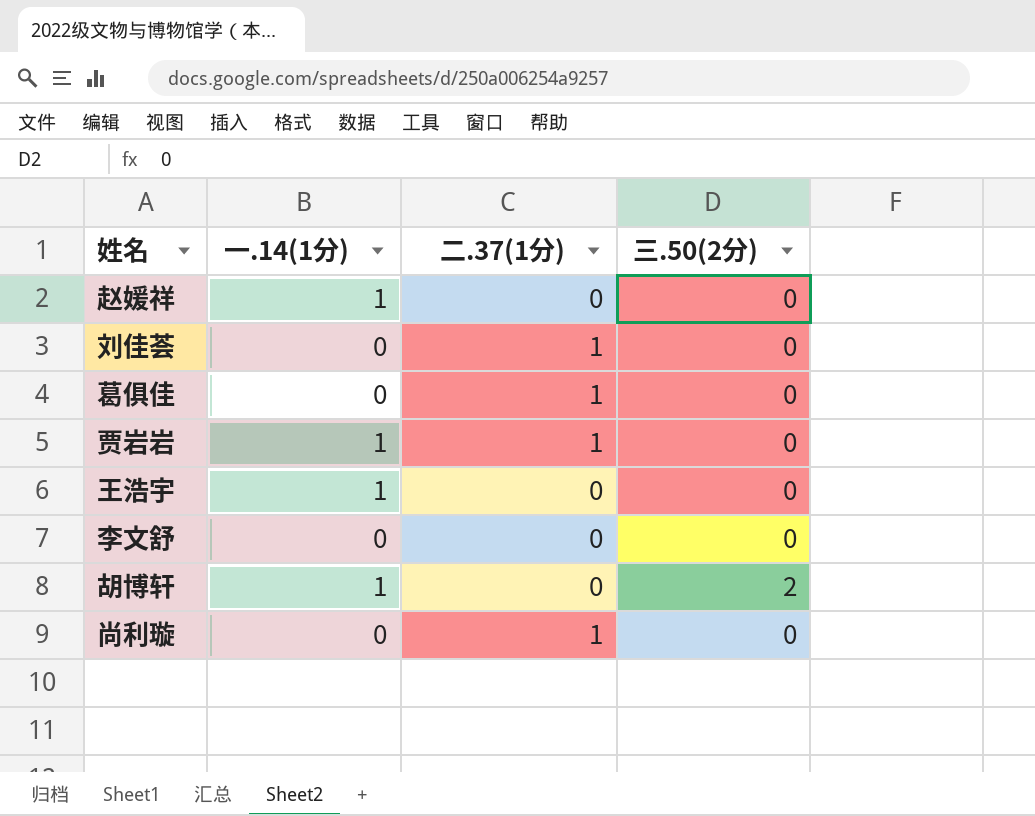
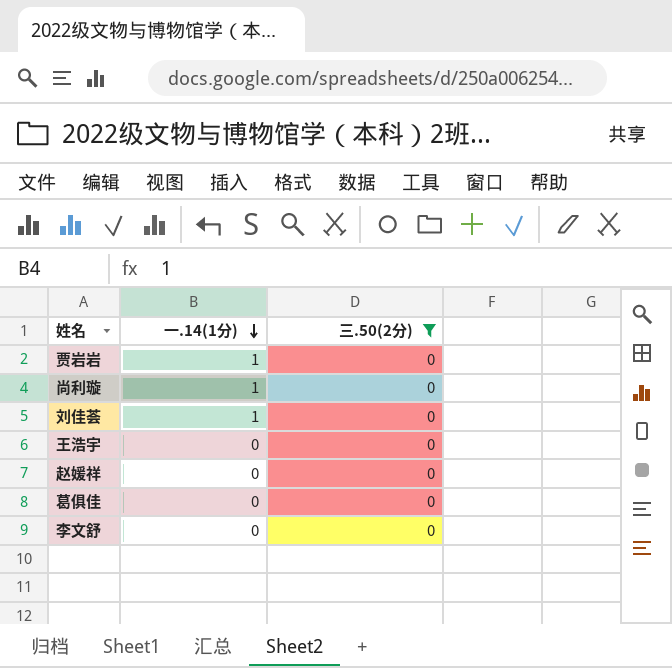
filter: none -> 三.50(2分) = 0
row order: none -> 一.14(1分) descending
column 二.37(1分) | position: 3 -> none
尚利璇 | 一.14(1分): 0 -> 1
刘佳荟 | 一.14(1分): 0 -> 1
王浩宇 | 一.14(1分): 1 -> 0
赵媛祥 | 一.14(1分): 1 -> 0

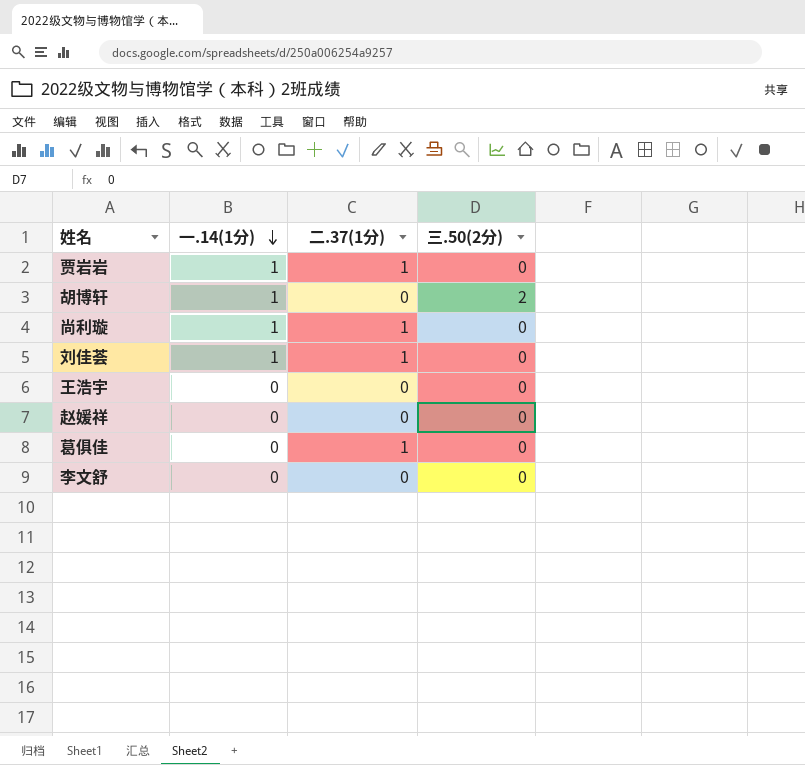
filter: 三.50(2分) = 0 -> none
column 二.37(1分) | position: none -> 3

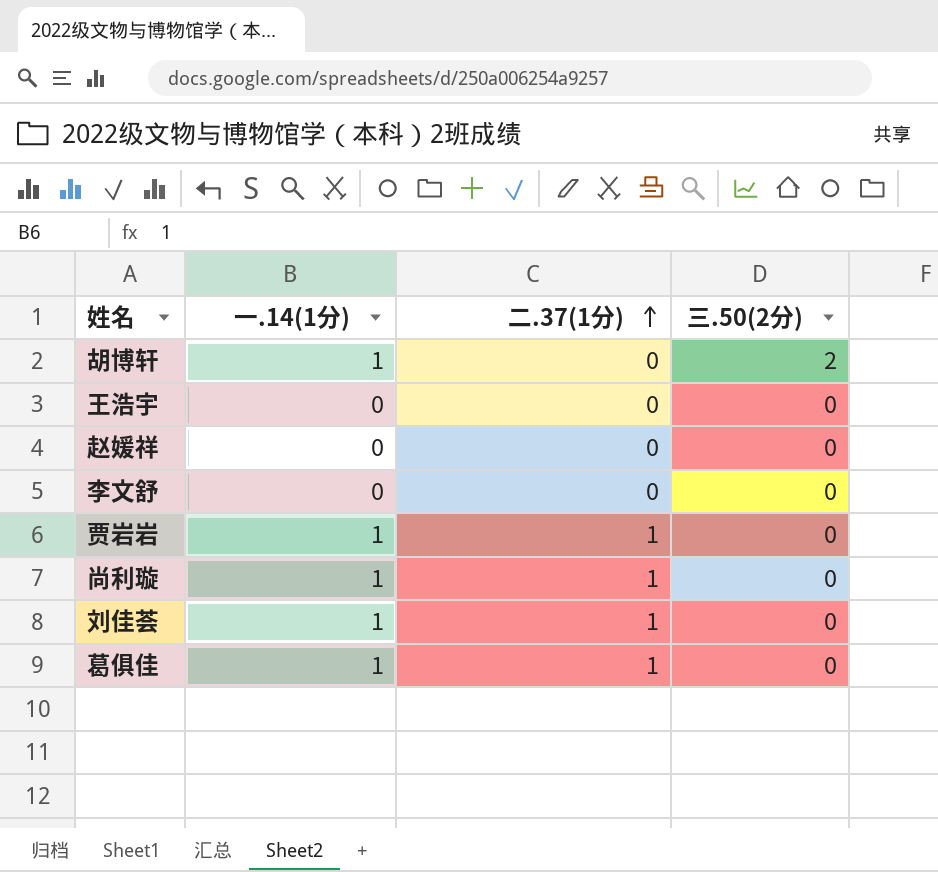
row order: 一.14(1分) descending -> 二.37(1分) ascending
葛俱佳 | 一.14(1分): 0 -> 1

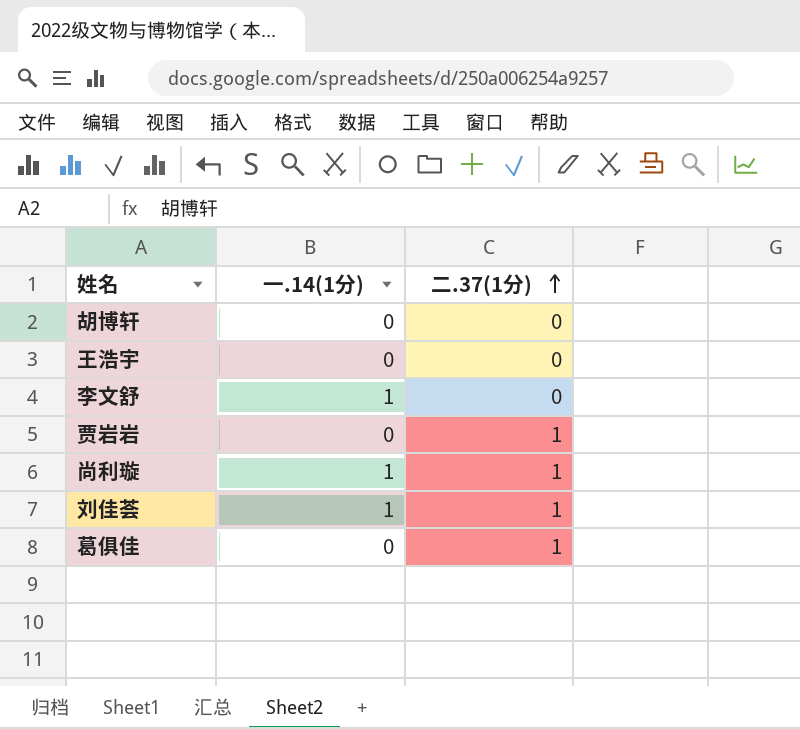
column 三.50(2分) | position: 4 -> none
row 赵媛祥: 0 | 0 | 0 -> none
胡博轩 | 一.14(1分): 1 -> 0
李文舒 | 一.14(1分): 0 -> 1
贾岩岩 | 一.14(1分): 1 -> 0
葛俱佳 | 一.14(1分): 1 -> 0

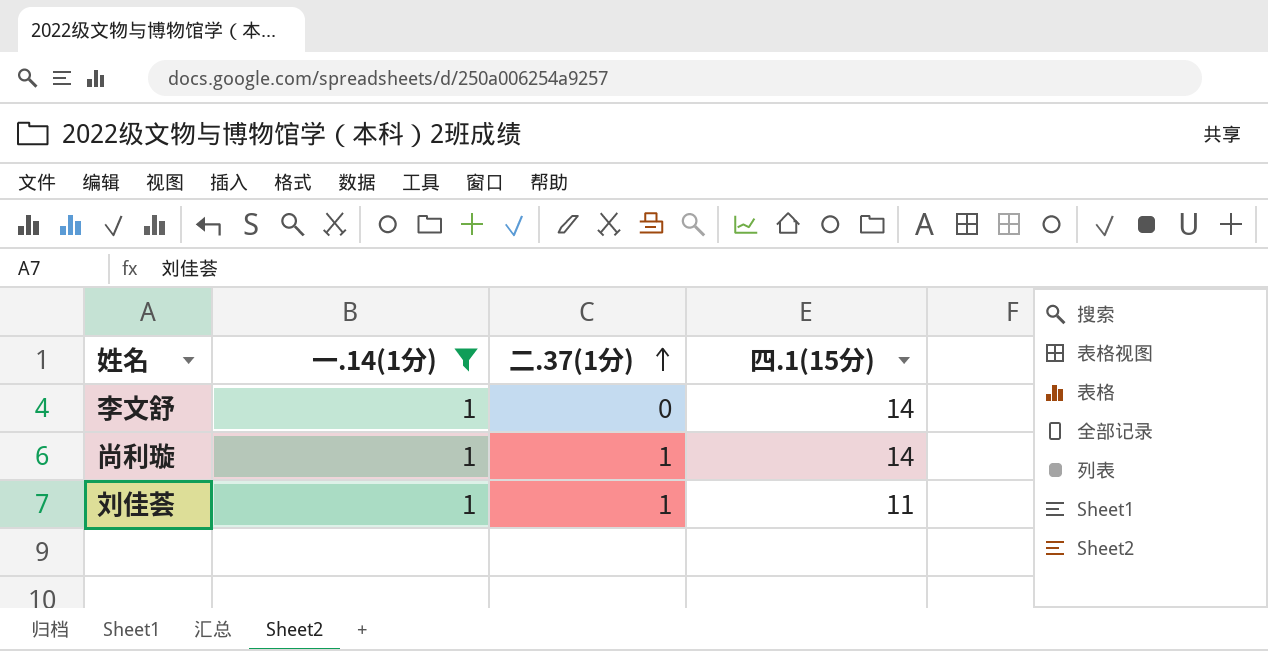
filter: none -> 一.14(1分) = 1
column 四.1(15分) | position: none -> 4

